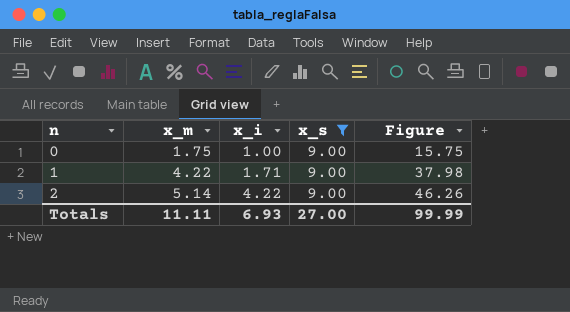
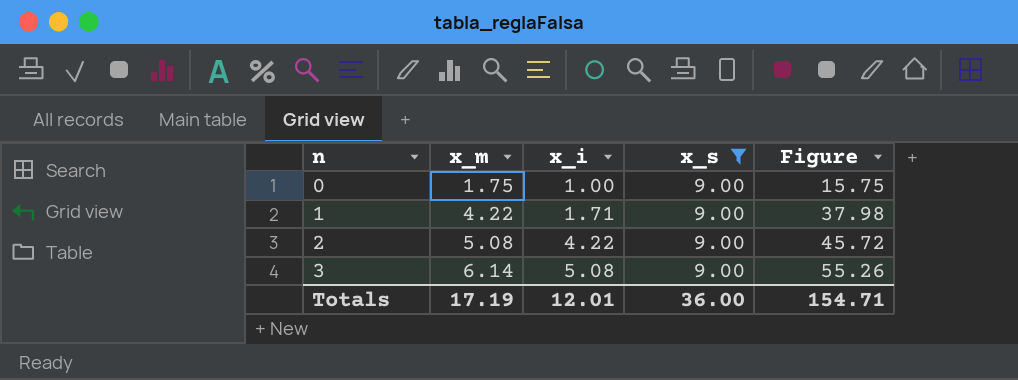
2 | x_m: 5.14 -> 5.08
2 | Figure: 46.26 -> 45.72
row 3: none -> 6.14 | 5.08 | 9.00 | 55.26
Totals | x_m: 11.11 -> 17.19
Totals | x_i: 6.93 -> 12.01
Totals | x_s: 27.00 -> 36.00
Totals | Figure: 99.99 -> 154.71

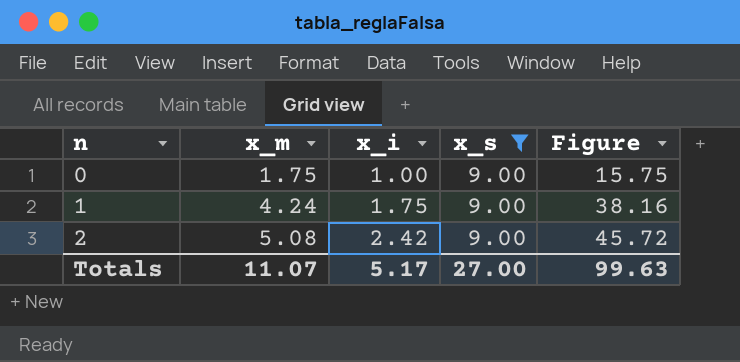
row 3: 6.14 | 5.08 | 9.00 | 55.26 -> none
1 | x_m: 4.22 -> 4.24
1 | x_i: 1.71 -> 1.75
1 | Figure: 37.98 -> 38.16
2 | x_i: 4.22 -> 2.42
Totals | x_m: 17.19 -> 11.07
Totals | x_i: 12.01 -> 5.17
Totals | x_s: 36.00 -> 27.00
Totals | Figure: 154.71 -> 99.63

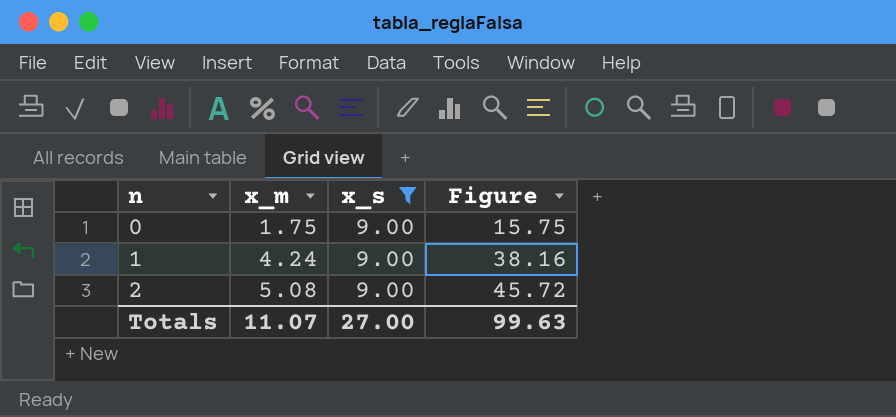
column x_i | position: 3 -> none

